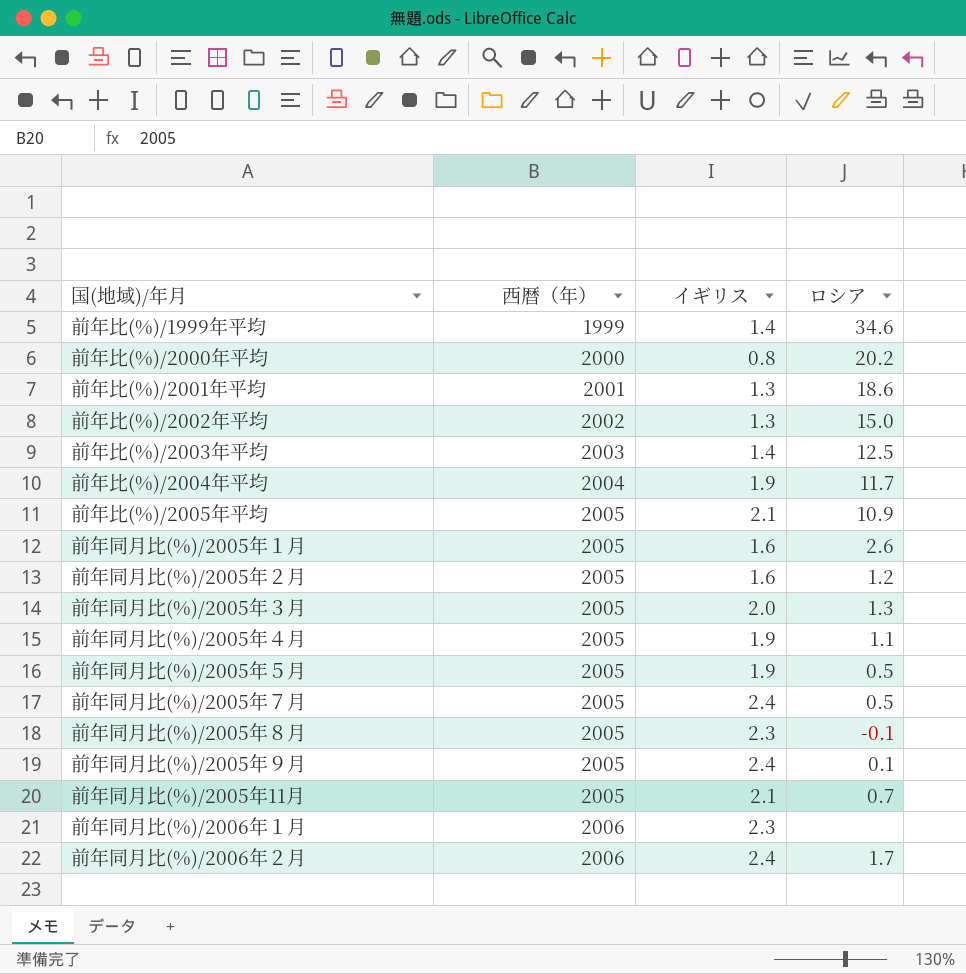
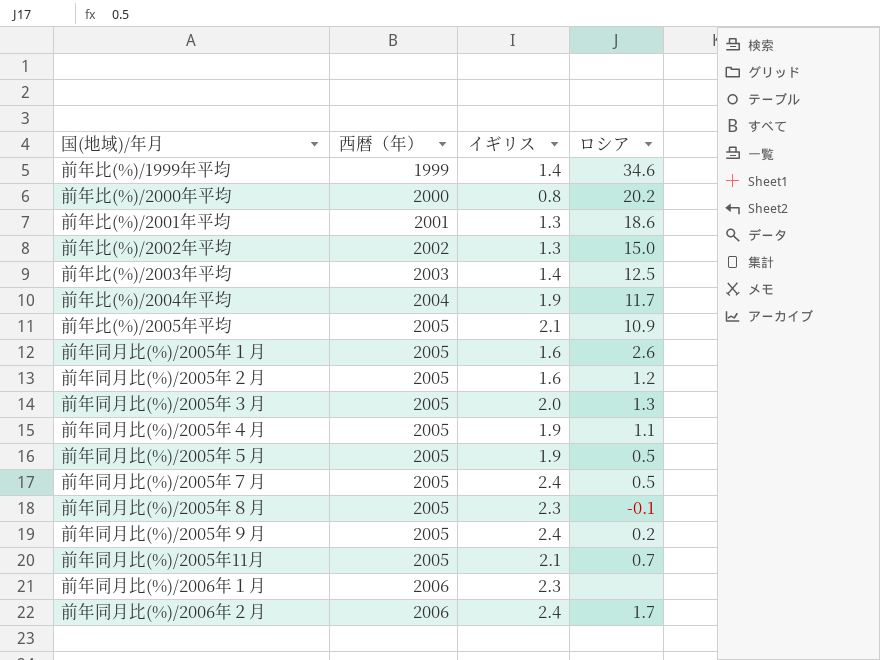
前年同月比(%)/2005年９月 | ロシア: 0.1 -> 0.2

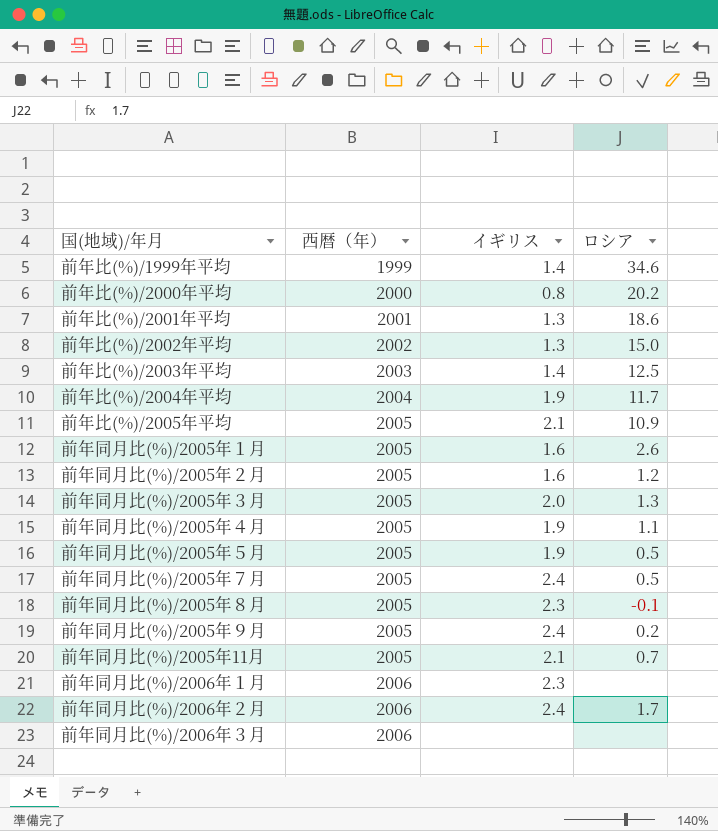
row 前年同月比(%)/2006年３月: none -> 2006 | none | none

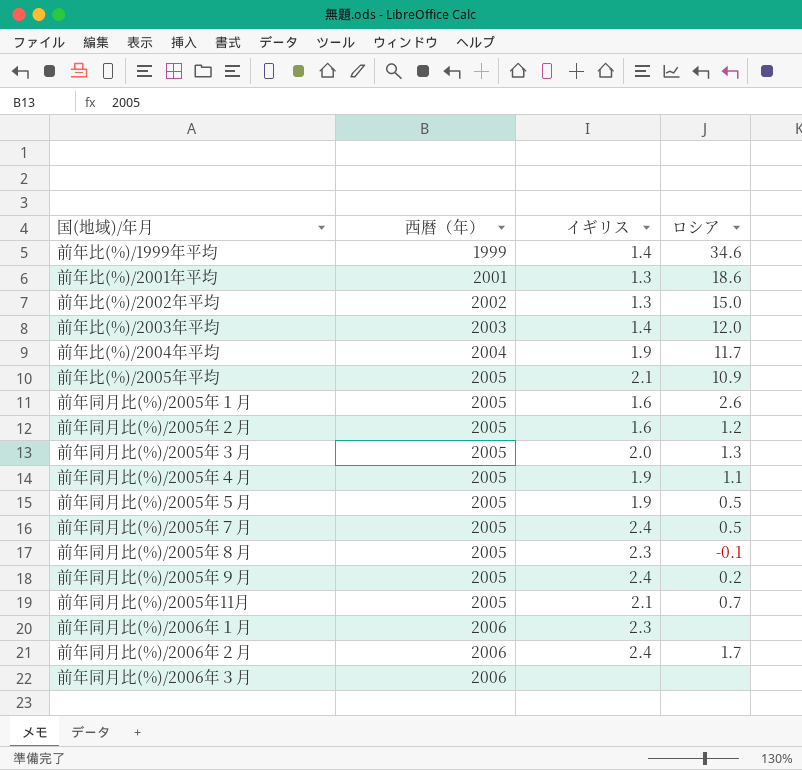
row 前年比(%)/2000年平均: 2000 | 0.8 | 20.2 -> none
前年比(%)/2003年平均 | ロシア: 12.5 -> 12.0

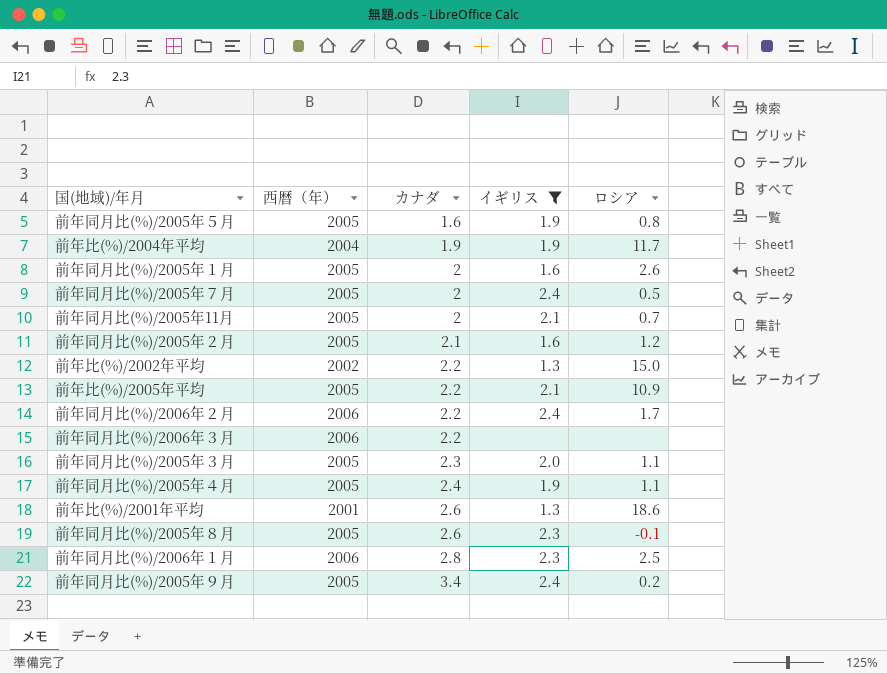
filter: none -> イギリス != 1.4
row order: 西暦（年） ascending -> カナダ ascending
column カナダ | position: none -> 3
前年同月比(%)/2005年５月 | ロシア: 0.5 -> 0.8
前年同月比(%)/2005年３月 | ロシア: 1.3 -> 1.1
前年同月比(%)/2006年１月 | ロシア: none -> 2.5

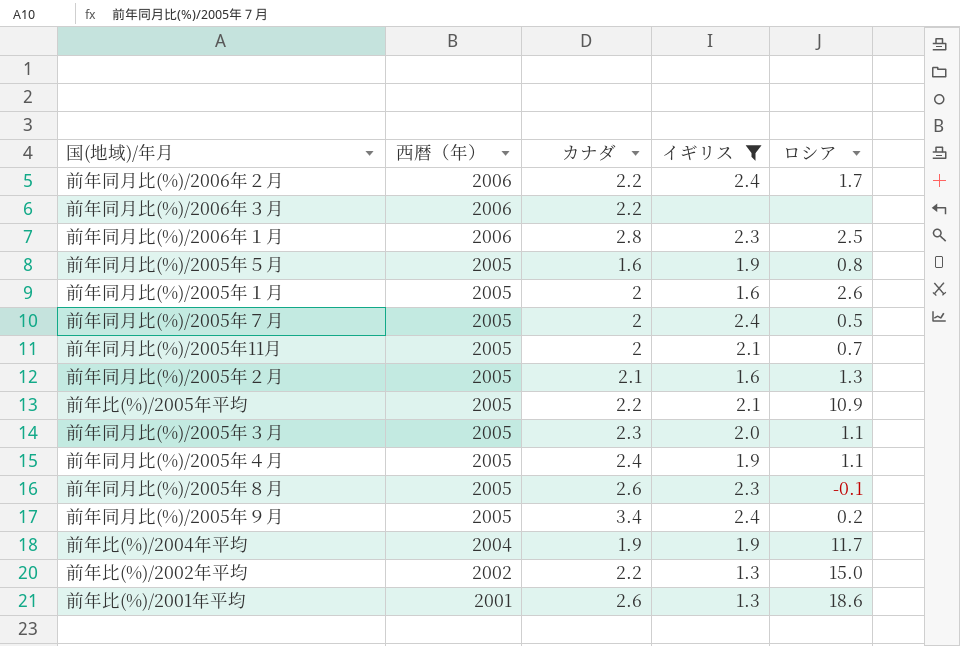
row order: カナダ ascending -> 西暦（年） descending
前年同月比(%)/2005年２月 | ロシア: 1.2 -> 1.3

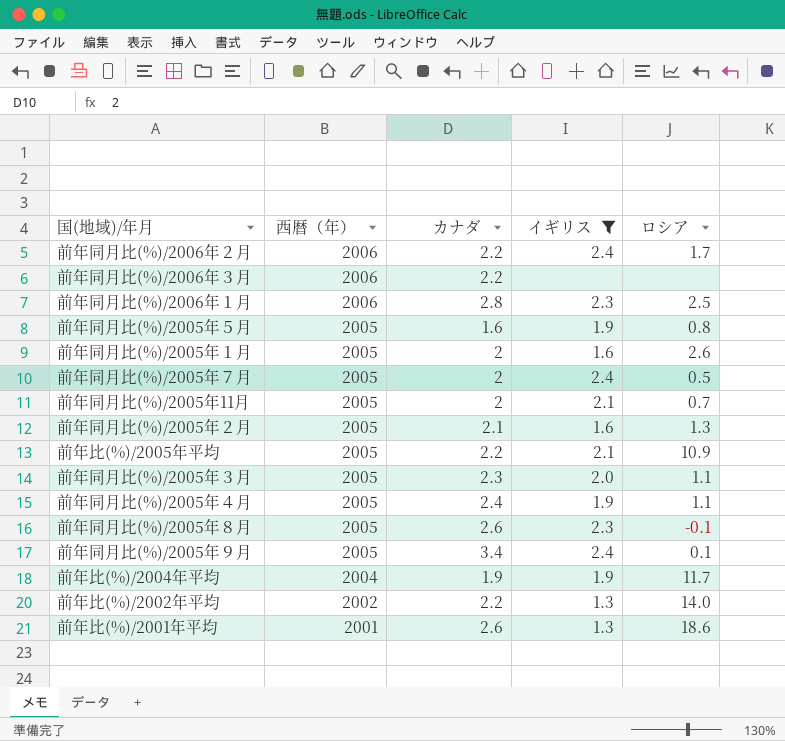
前年同月比(%)/2005年９月 | ロシア: 0.2 -> 0.1
前年比(%)/2002年平均 | ロシア: 15.0 -> 14.0

